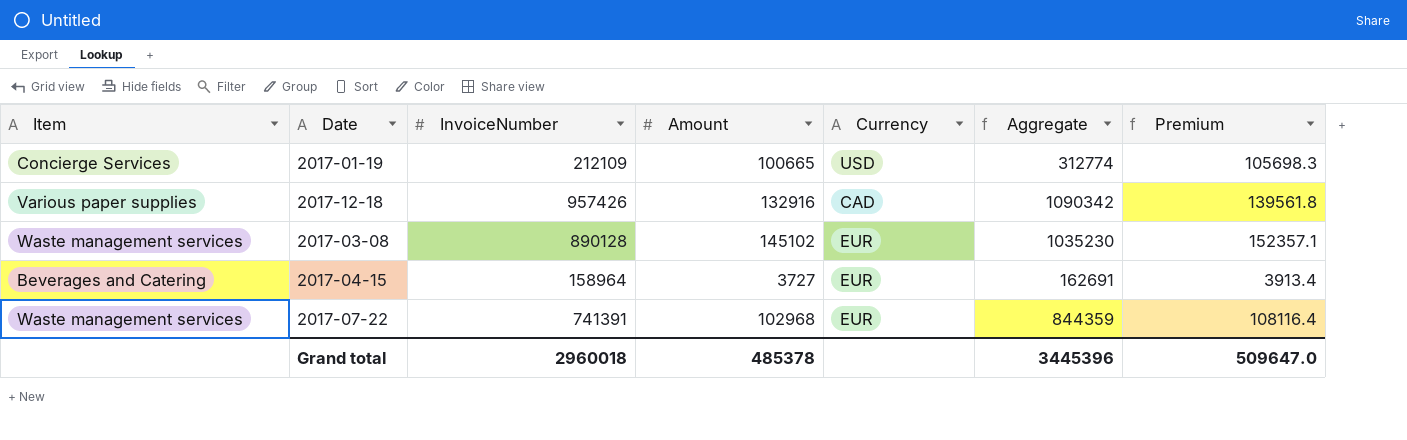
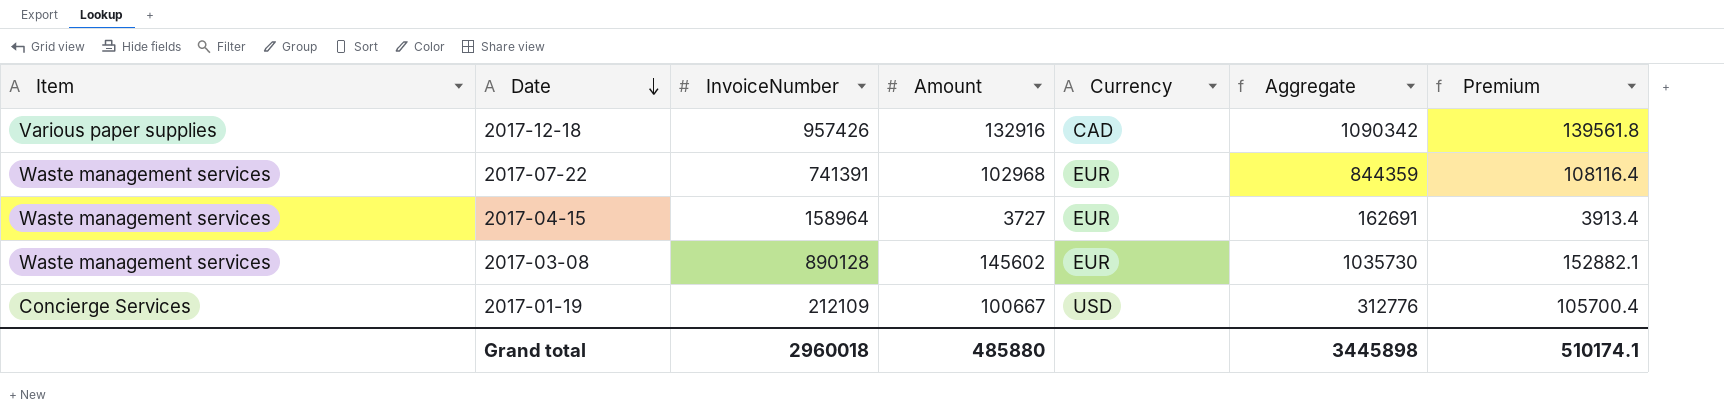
row order: none -> Date descending
2017-04-15 | Item: Beverages and Catering -> Waste management services
2017-03-08 | Amount: 145102 -> 145602
2017-03-08 | Aggregate: 1035230 -> 1035730
2017-03-08 | Premium: 152357.1 -> 152882.1
2017-01-19 | Amount: 100665 -> 100667
2017-01-19 | Aggregate: 312774 -> 312776
2017-01-19 | Premium: 105698.3 -> 105700.4
Grand total | Amount: 485378 -> 485880
Grand total | Aggregate: 3445396 -> 3445898
Grand total | Premium: 509647.0 -> 510174.1

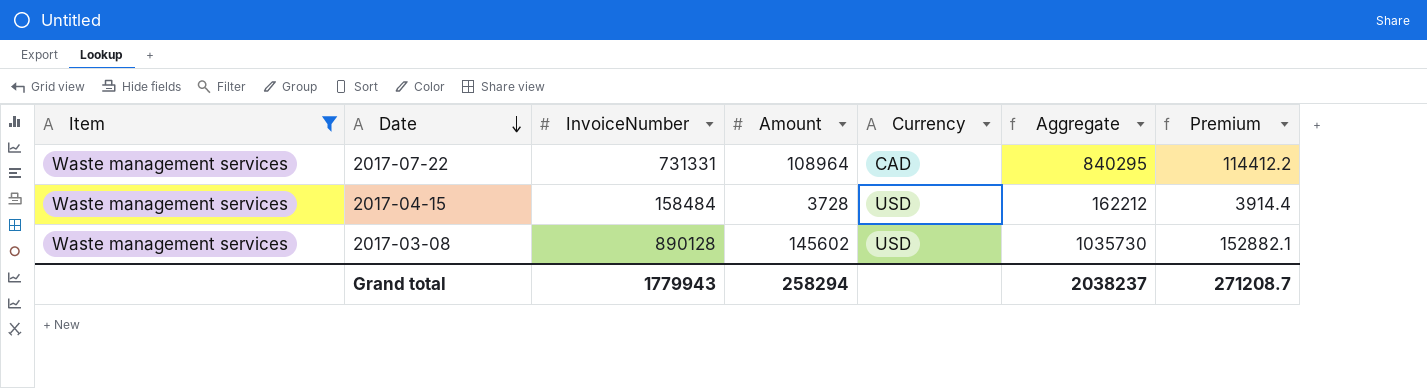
filter: none -> Item = Waste management services
2017-07-22 | InvoiceNumber: 741391 -> 731331
2017-07-22 | Amount: 102968 -> 108964
2017-07-22 | Currency: EUR -> CAD
2017-07-22 | Aggregate: 844359 -> 840295
2017-07-22 | Premium: 108116.4 -> 114412.2
2017-04-15 | InvoiceNumber: 158964 -> 158484
2017-04-15 | Amount: 3727 -> 3728
2017-04-15 | Currency: EUR -> USD
2017-04-15 | Aggregate: 162691 -> 162212
2017-04-15 | Premium: 3913.4 -> 3914.4
2017-03-08 | Currency: EUR -> USD
Grand total | InvoiceNumber: 2960018 -> 1779943
Grand total | Amount: 485880 -> 258294
Grand total | Aggregate: 3445898 -> 2038237
Grand total | Premium: 510174.1 -> 271208.7

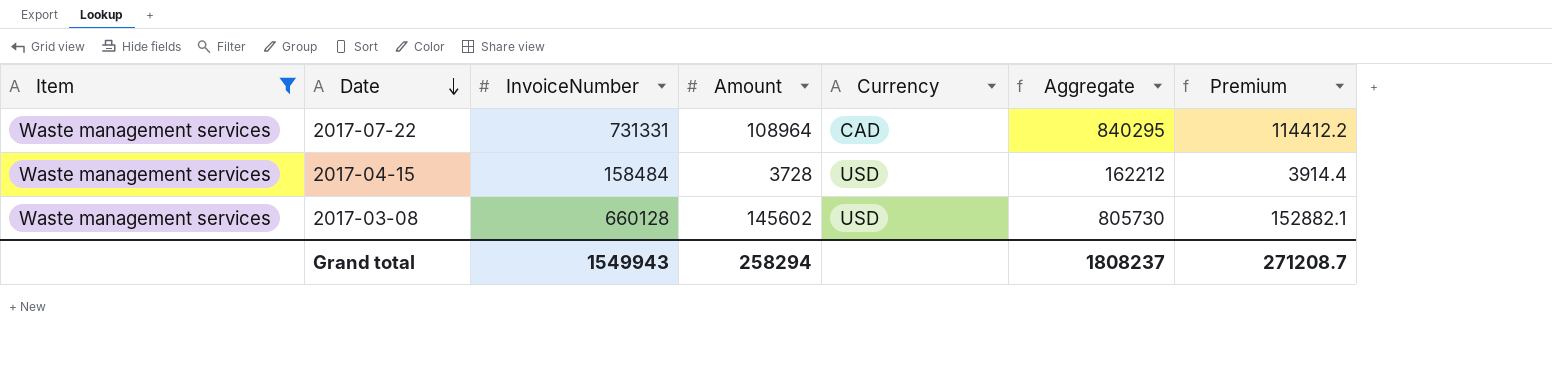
2017-03-08 | InvoiceNumber: 890128 -> 660128
2017-03-08 | Aggregate: 1035730 -> 805730
Grand total | InvoiceNumber: 1779943 -> 1549943
Grand total | Aggregate: 2038237 -> 1808237

